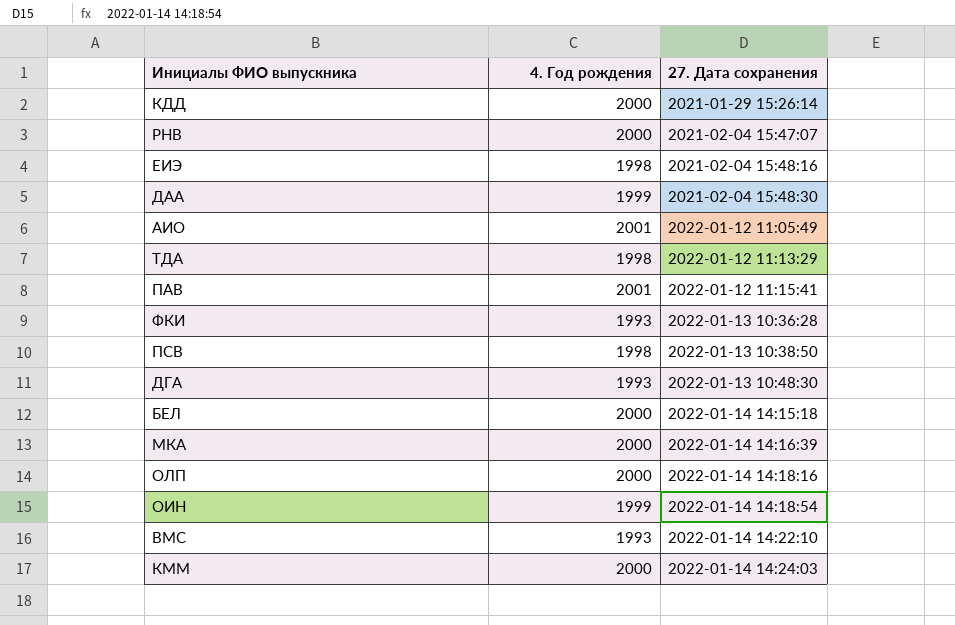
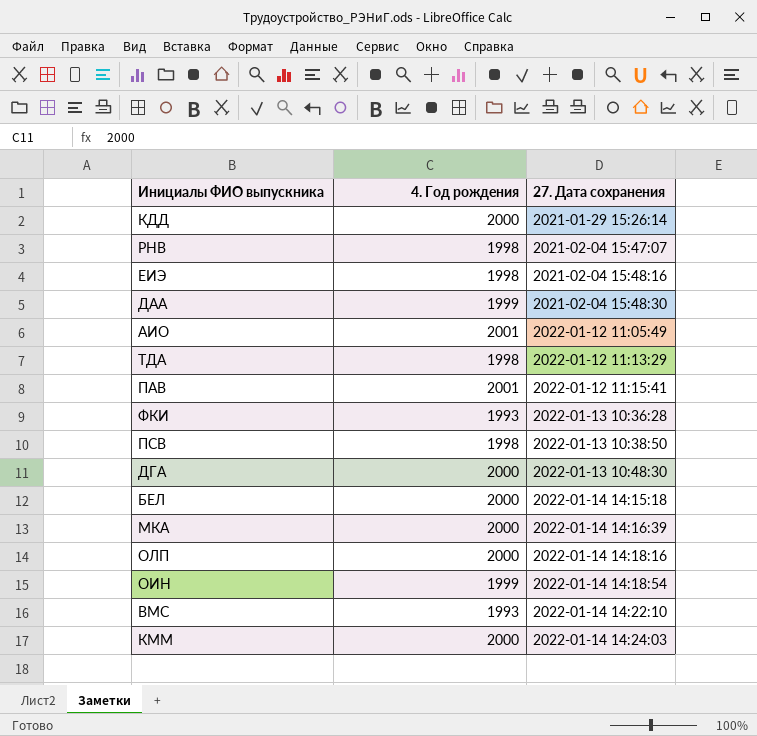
РНВ | 4. Год рождения: 2000 -> 1998
ДГА | 4. Год рождения: 1993 -> 2000

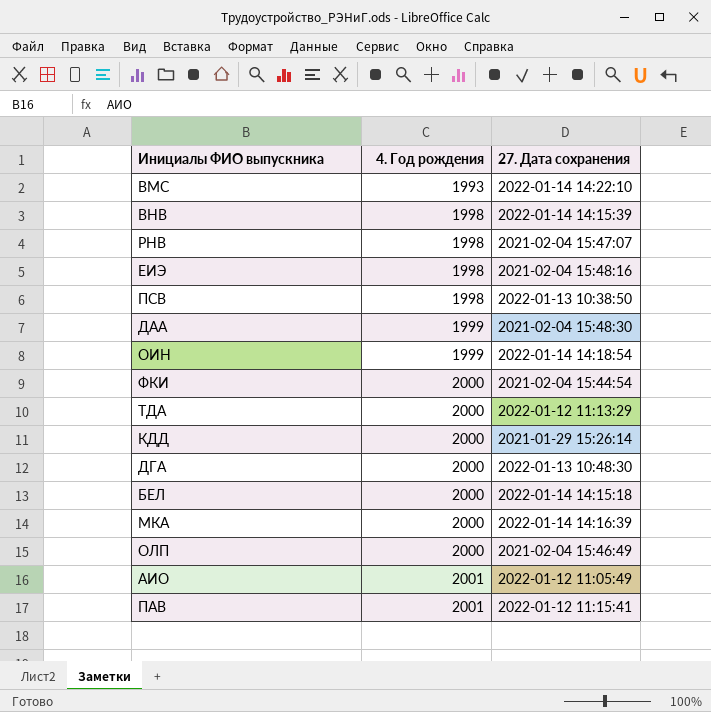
row order: 27. Дата сохранения ascending -> 4. Год рождения ascending
row КММ: 2000 | 2022-01-14 14:24:03 -> none
row ВНВ: none -> 1998 | 2022-01-14 14:15:39
ФКИ | 4. Год рождения: 1993 -> 2000
ФКИ | 27. Дата сохранения: 2022-01-13 10:36:28 -> 2021-02-04 15:44:54
ТДА | 4. Год рождения: 1998 -> 2000
ОЛП | 27. Дата сохранения: 2022-01-14 14:18:16 -> 2021-02-04 15:46:49

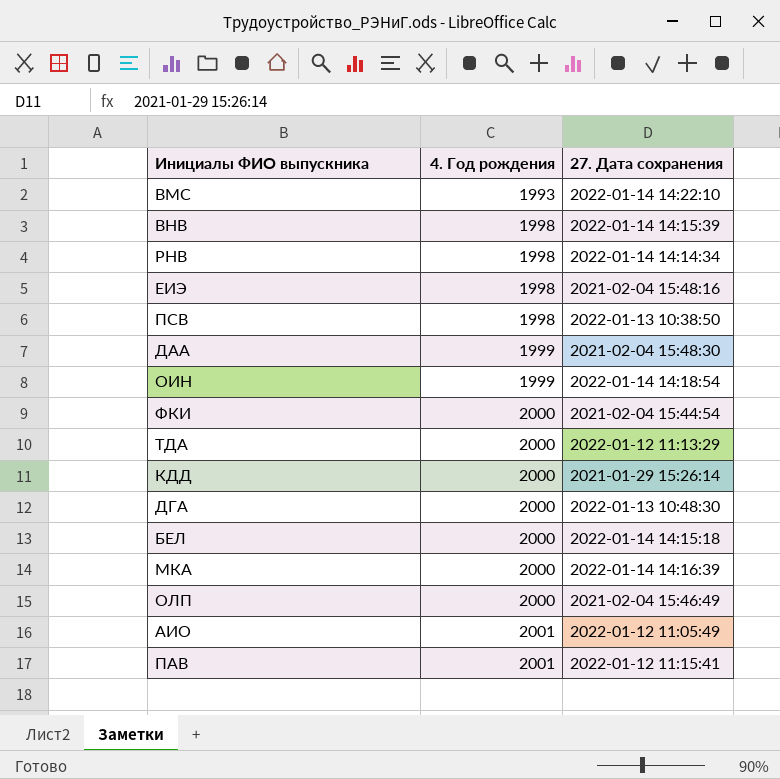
РНВ | 27. Дата сохранения: 2021-02-04 15:47:07 -> 2022-01-14 14:14:34

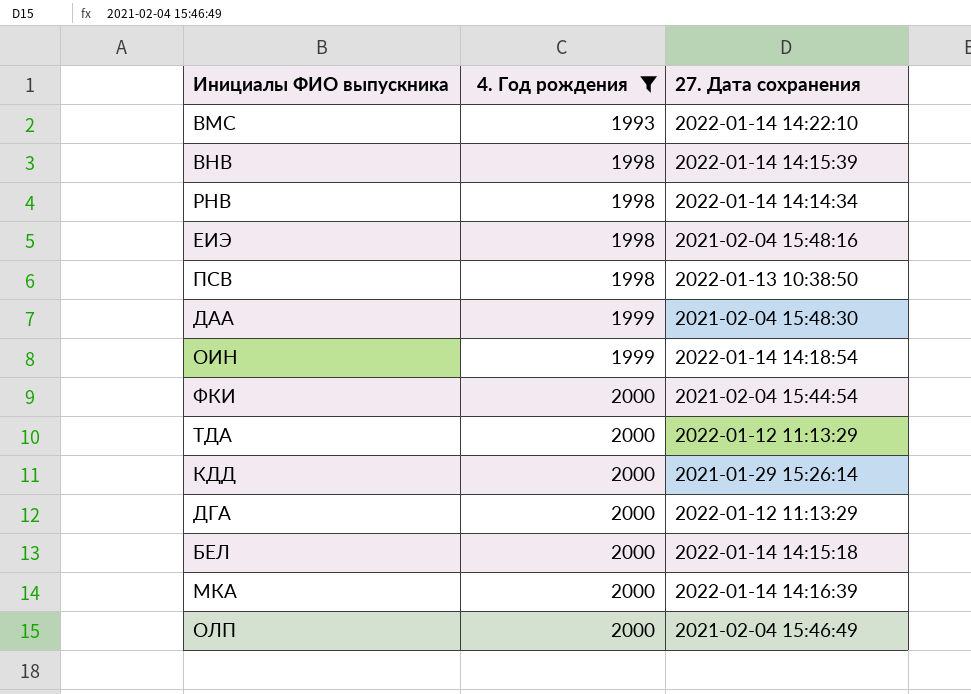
filter: none -> 4. Год рождения != 2001
ДГА | 27. Дата сохранения: 2022-01-13 10:48:30 -> 2022-01-12 11:13:29

